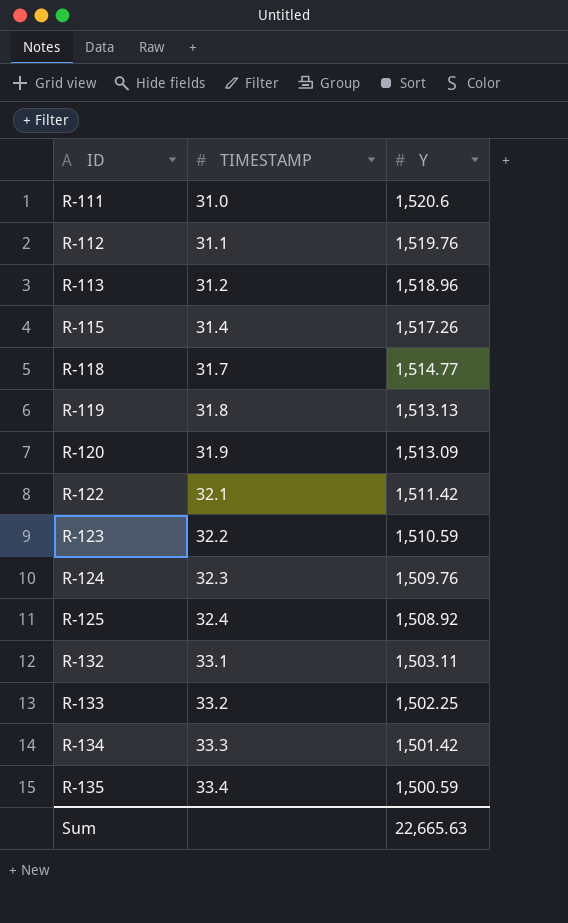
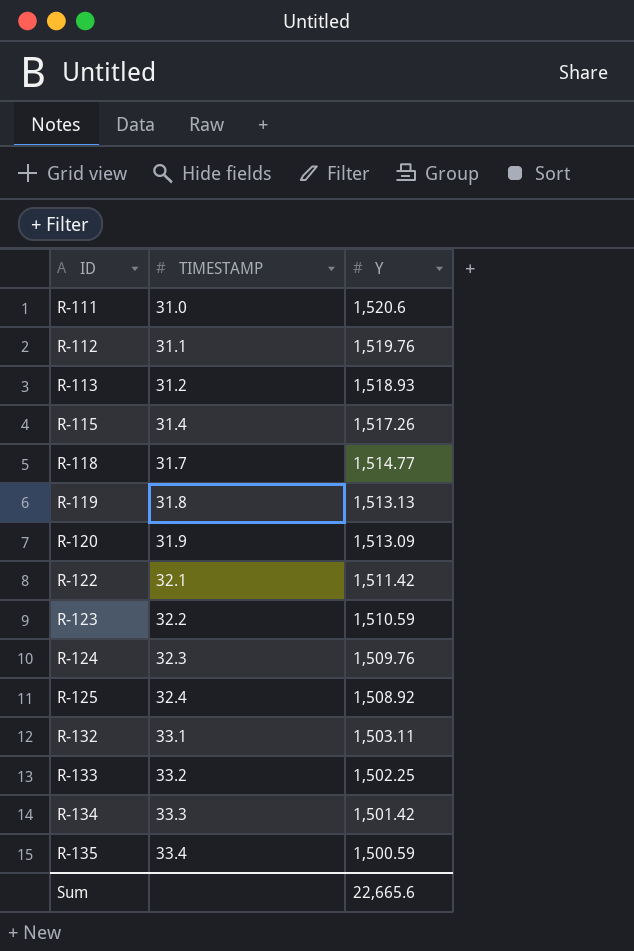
R-113 | Y: 1,518.96 -> 1,518.93
Sum | Y: 22,665.63 -> 22,665.6

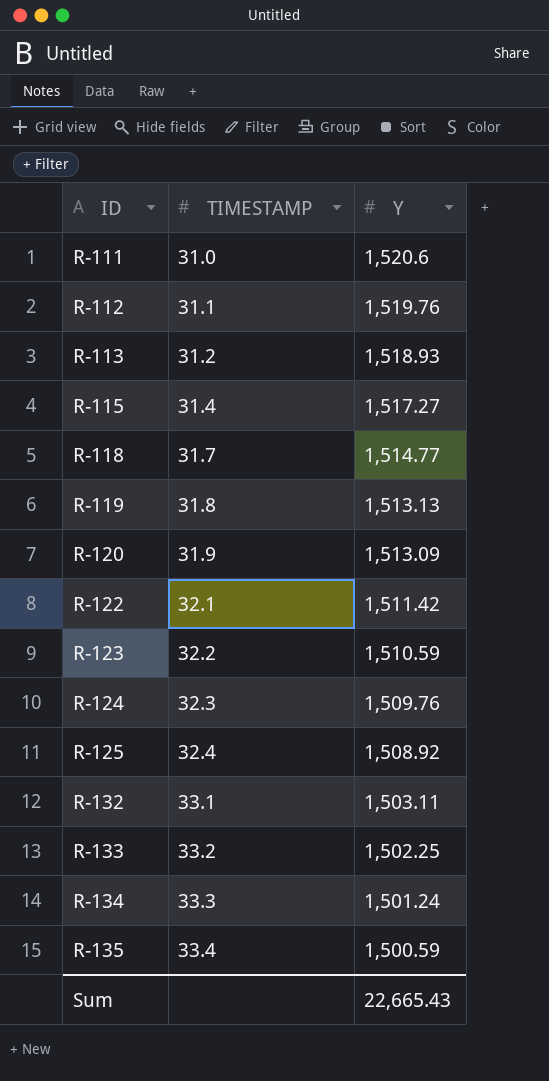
R-115 | Y: 1,517.26 -> 1,517.27
R-134 | Y: 1,501.42 -> 1,501.24
Sum | Y: 22,665.6 -> 22,665.43

